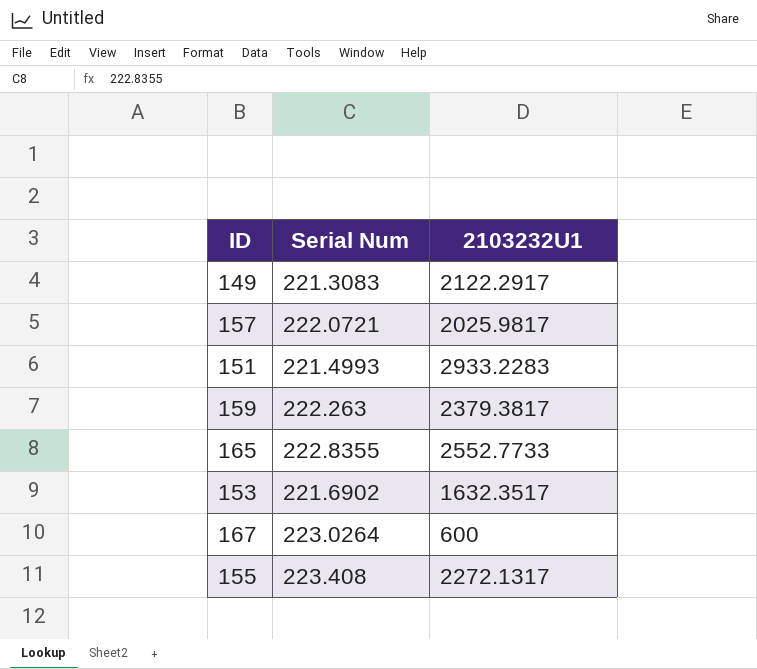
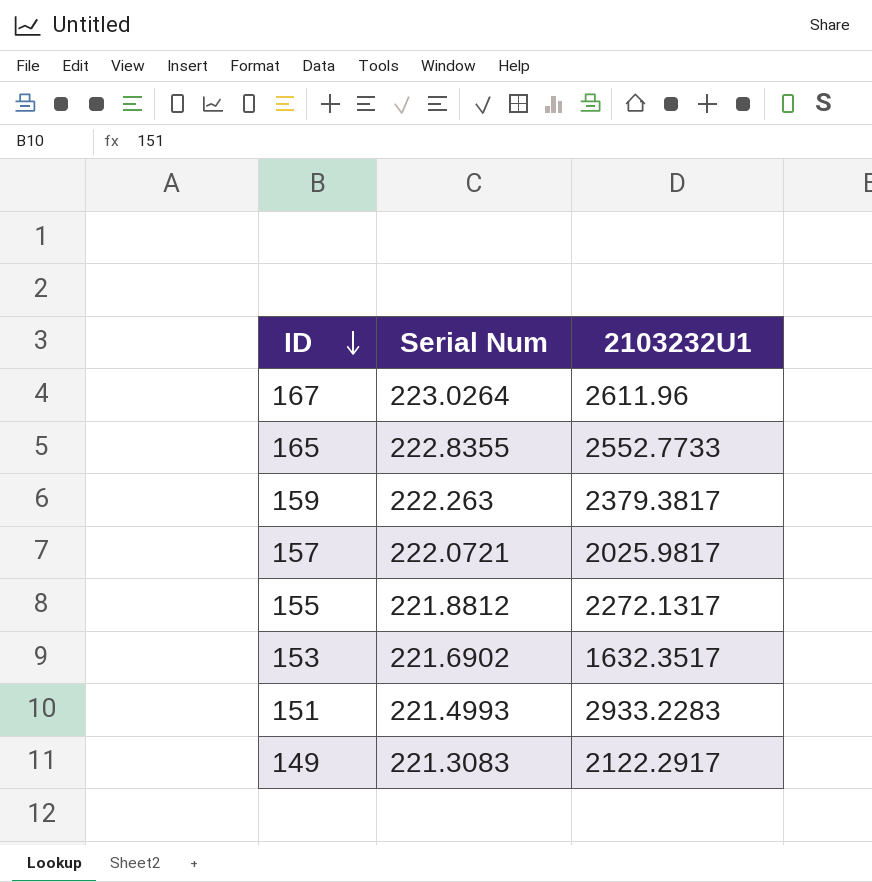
row order: none -> ID descending
167 | 2103232U1: 600 -> 2611.96
155 | Serial Num: 223.408 -> 221.8812

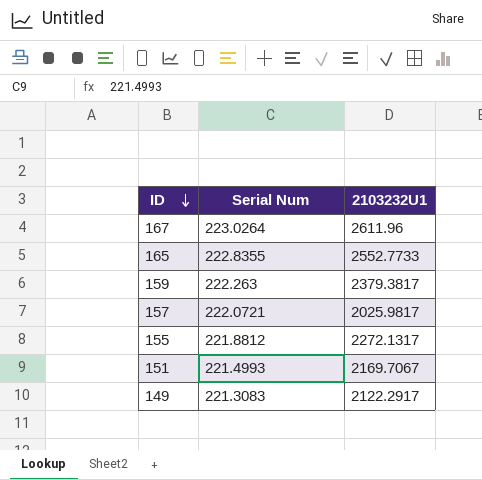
row 153: 221.6902 | 1632.3517 -> none
151 | 2103232U1: 2933.2283 -> 2169.7067

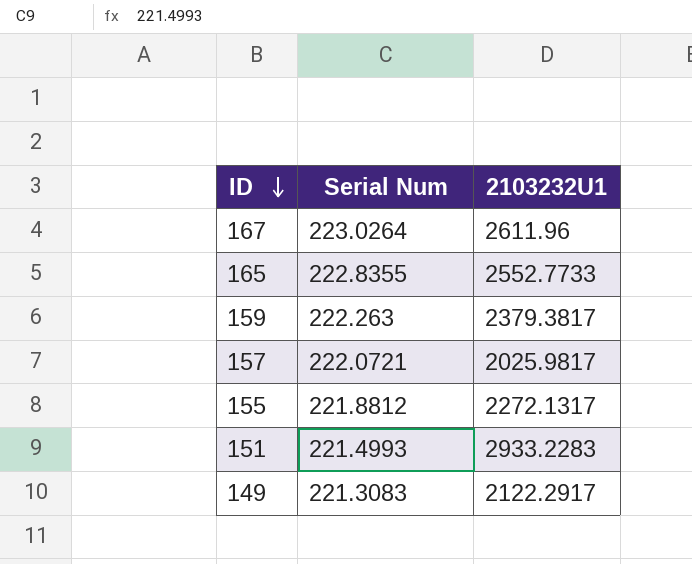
151 | 2103232U1: 2169.7067 -> 2933.2283

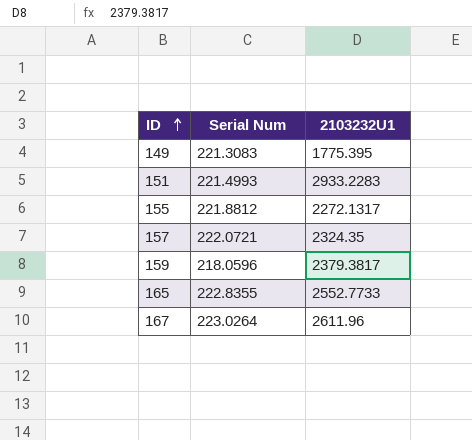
row order: ID descending -> ID ascending
149 | 2103232U1: 2122.2917 -> 1775.395
157 | 2103232U1: 2025.9817 -> 2324.35
159 | Serial Num: 222.263 -> 218.0596

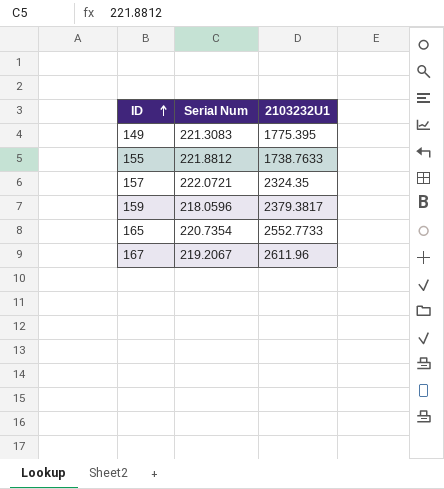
row 151: 221.4993 | 2933.2283 -> none
155 | 2103232U1: 2272.1317 -> 1738.7633
165 | Serial Num: 222.8355 -> 220.7354
167 | Serial Num: 223.0264 -> 219.2067

